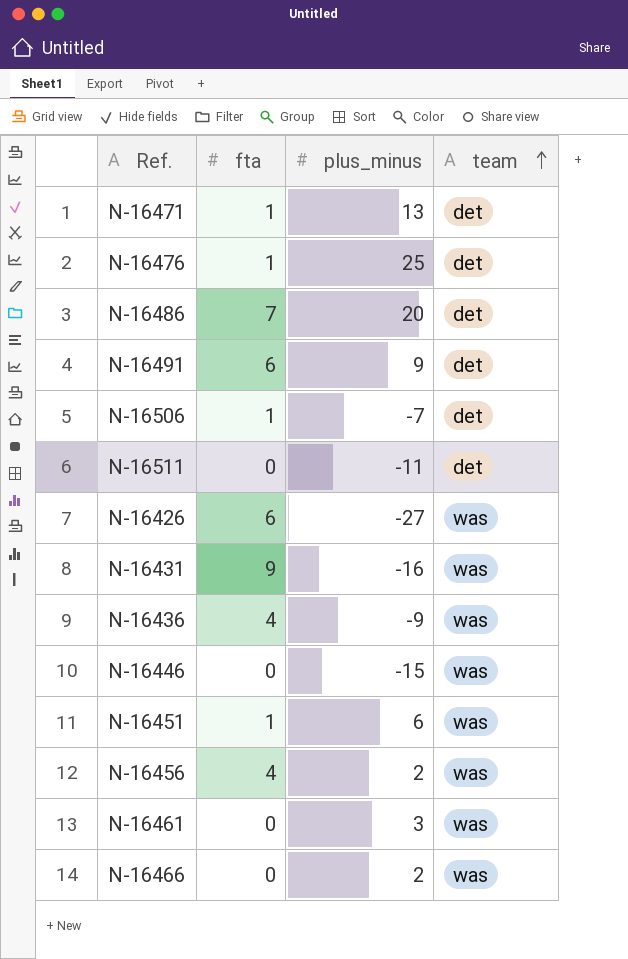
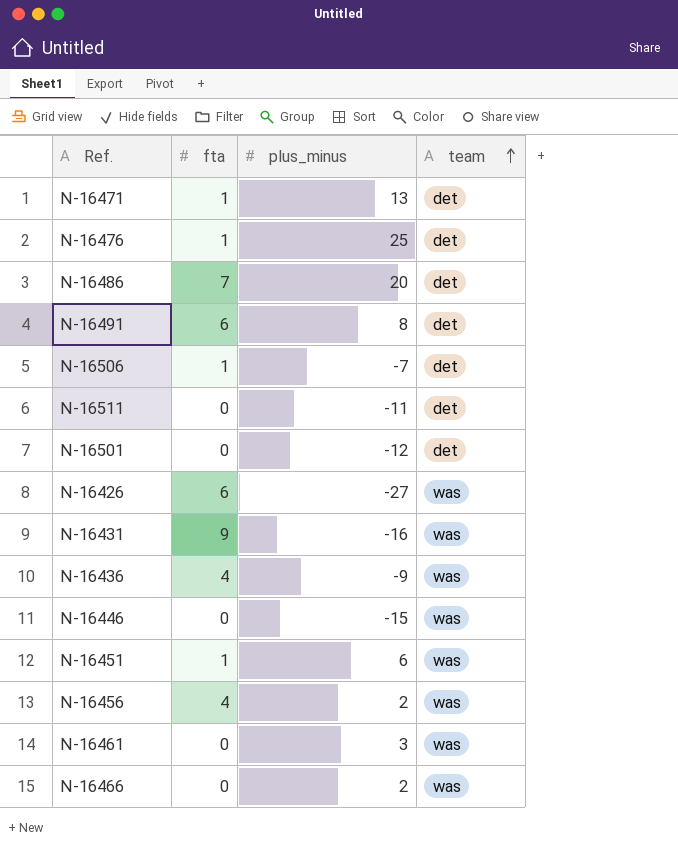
N-16491 | plus_minus: 9 -> 8
row N-16501: none -> 0 | -12 | det

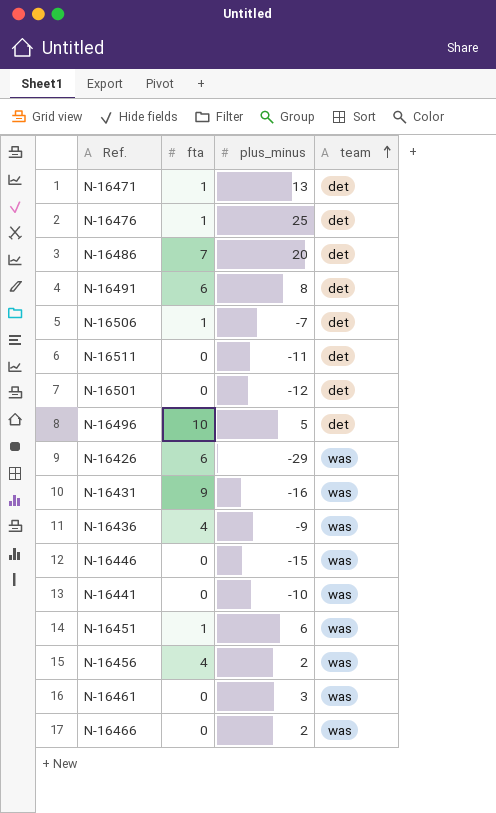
row N-16496: none -> 10 | 5 | det
N-16426 | plus_minus: -27 -> -29
row N-16441: none -> 0 | -10 | was

